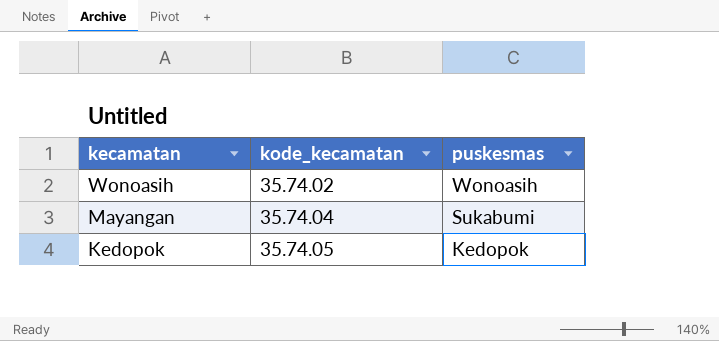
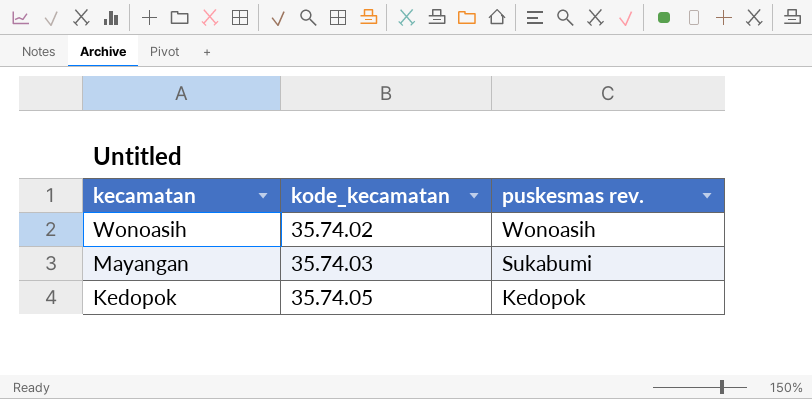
column name: puskesmas -> puskesmas rev.
Mayangan | kode_kecamatan: 35.74.04 -> 35.74.03

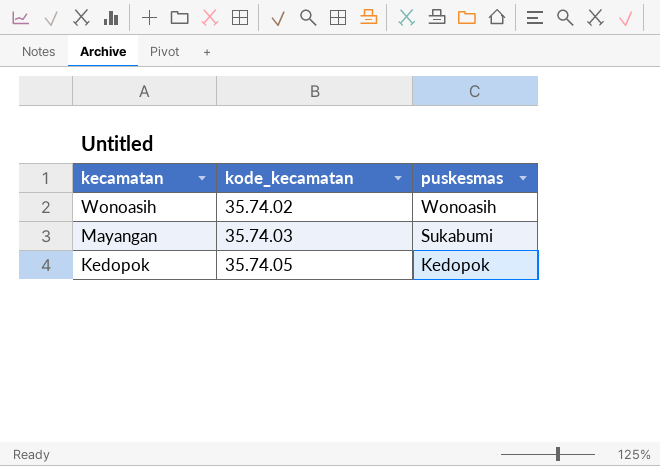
column name: puskesmas rev. -> puskesmas

